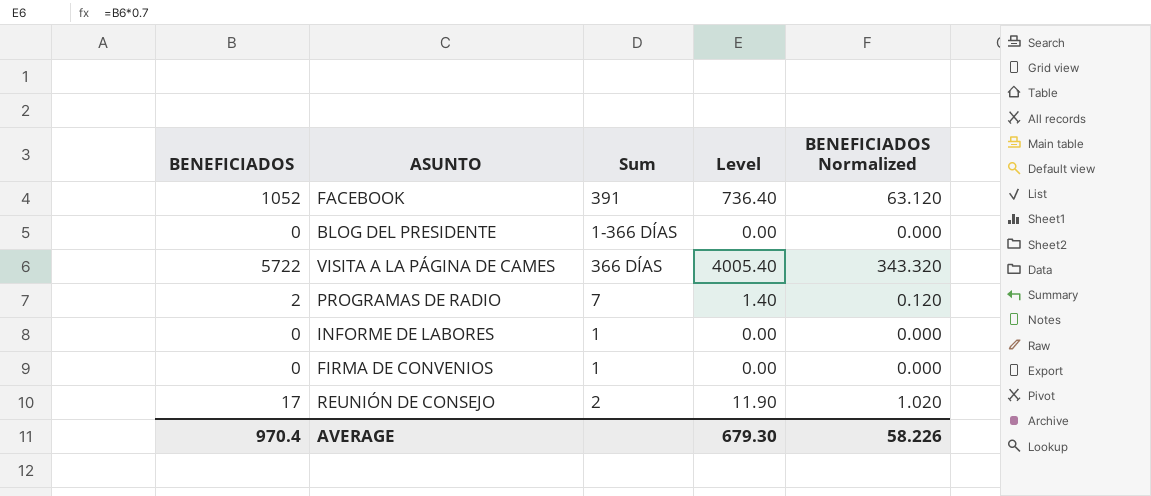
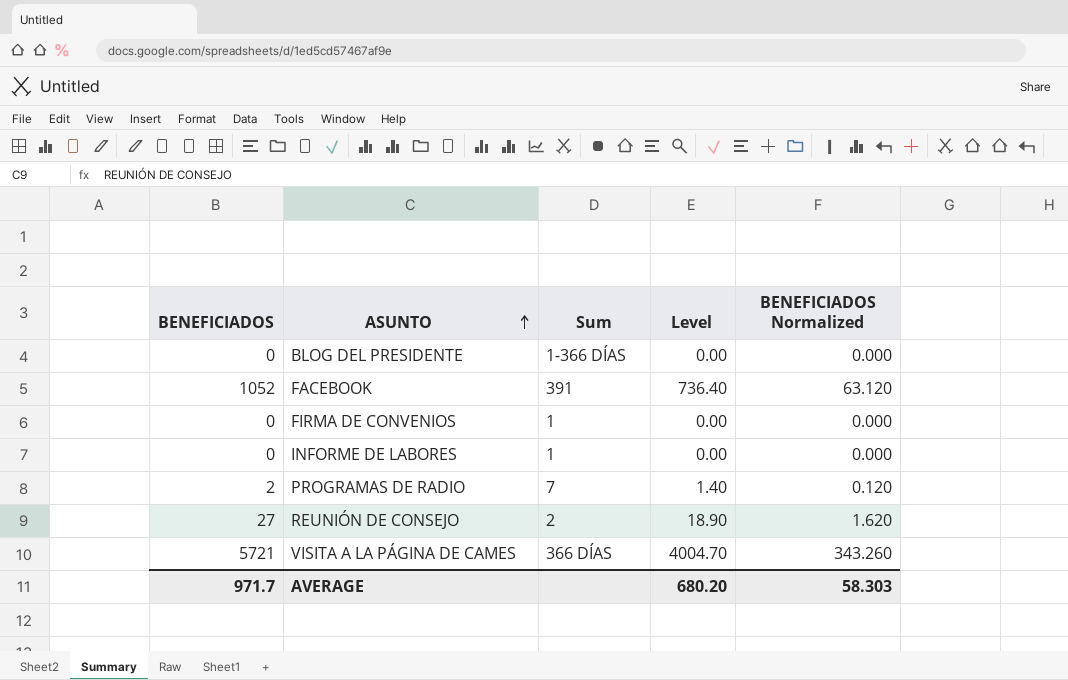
row order: none -> ASUNTO ascending
REUNIÓN DE CONSEJO | BENEFICIADOS: 17 -> 27
REUNIÓN DE CONSEJO | Level: 11.90 -> 18.90
REUNIÓN DE CONSEJO | BENEFICIADOS Normalized: 1.020 -> 1.620
VISITA A LA PÁGINA DE CAMES | BENEFICIADOS: 5722 -> 5721
VISITA A LA PÁGINA DE CAMES | Level: 4005.40 -> 4004.70
VISITA A LA PÁGINA DE CAMES | BENEFICIADOS Normalized: 343.320 -> 343.260
AVERAGE | BENEFICIADOS: 970.4 -> 971.7
AVERAGE | Level: 679.30 -> 680.20
AVERAGE | BENEFICIADOS Normalized: 58.226 -> 58.303

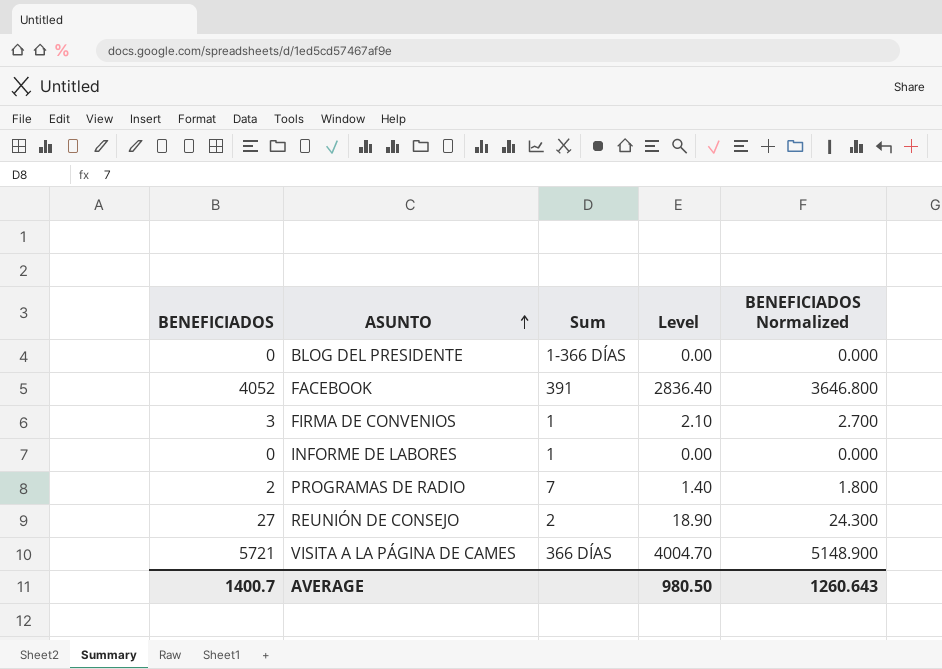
column BENEFICIADOS Normalized | formula: [BENEFICIADOS] * 0.06 -> [BENEFICIADOS] * 0.9
FACEBOOK | BENEFICIADOS: 1052 -> 4052
FACEBOOK | Level: 736.40 -> 2836.40
FIRMA DE CONVENIOS | BENEFICIADOS: 0 -> 3
FIRMA DE CONVENIOS | Level: 0.00 -> 2.10
AVERAGE | BENEFICIADOS: 971.7 -> 1400.7
AVERAGE | Level: 680.20 -> 980.50
AVERAGE | BENEFICIADOS Normalized: 58.303 -> 1260.643

